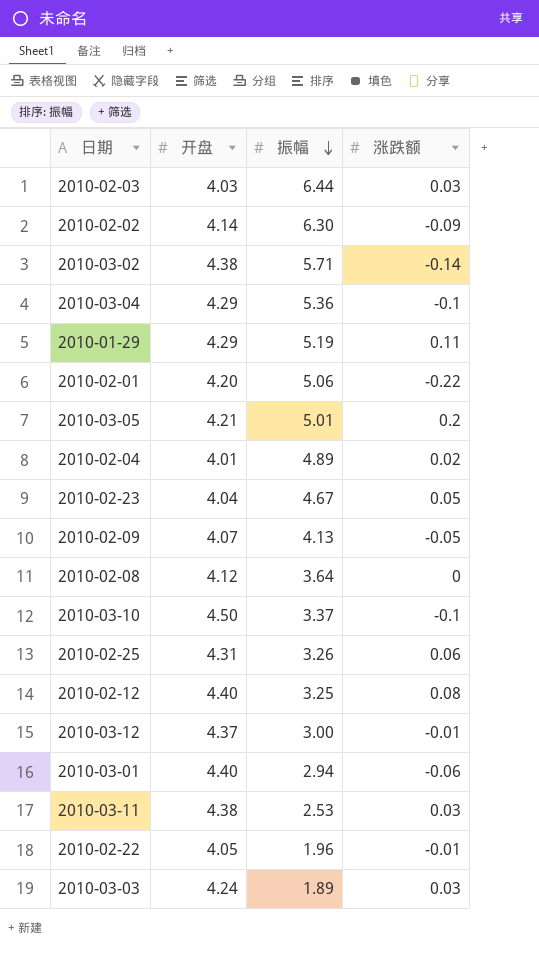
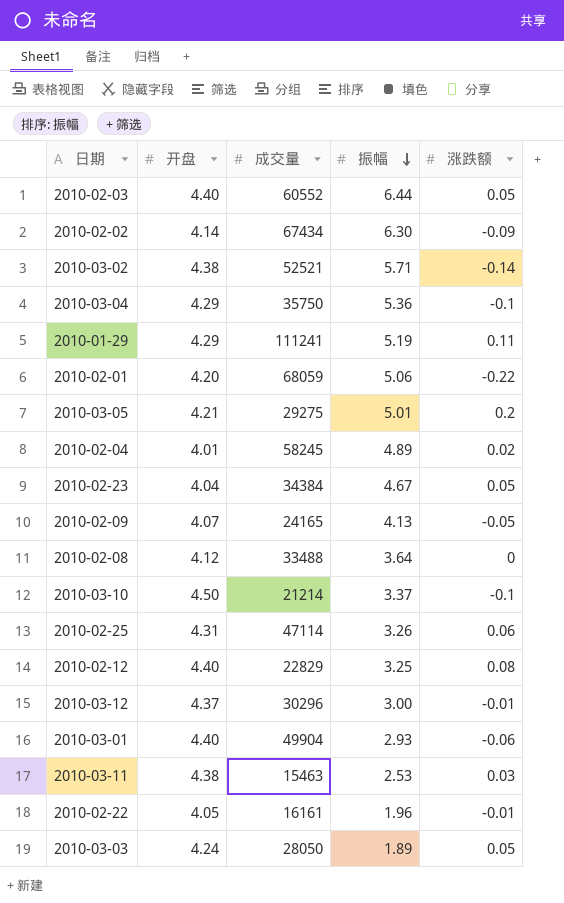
column 成交量 | position: none -> 3
2010-02-03 | 开盘: 4.03 -> 4.40
2010-02-03 | 涨跌额: 0.03 -> 0.05
2010-03-01 | 振幅: 2.94 -> 2.93
2010-03-03 | 涨跌额: 0.03 -> 0.05

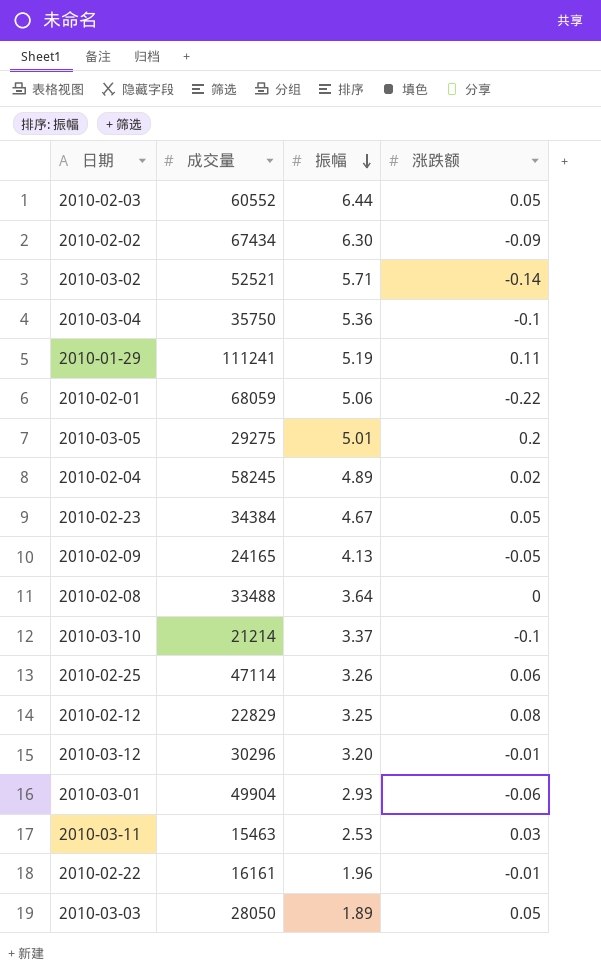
column 开盘 | position: 2 -> none
2010-03-12 | 振幅: 3.00 -> 3.20

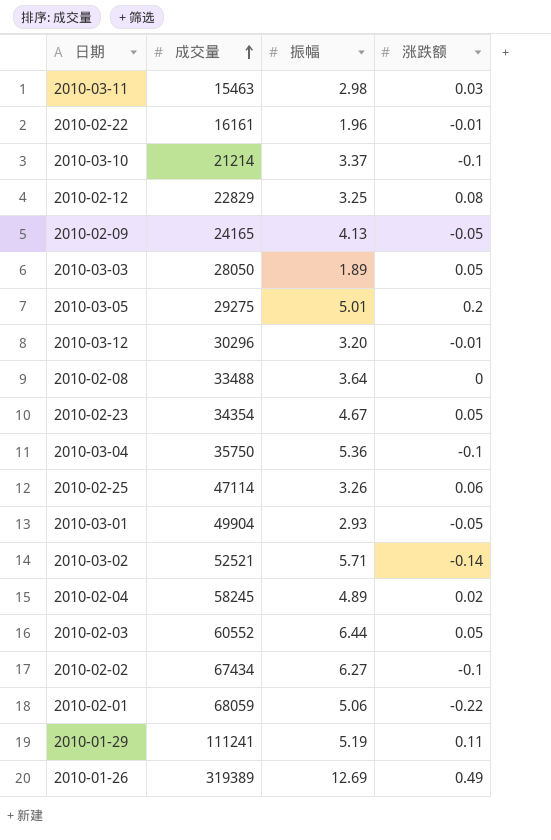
row order: 振幅 descending -> 成交量 ascending
2010-03-11 | 振幅: 2.53 -> 2.98
2010-02-23 | 成交量: 34384 -> 34354
2010-03-01 | 涨跌额: -0.06 -> -0.05
2010-02-02 | 振幅: 6.30 -> 6.27
2010-02-02 | 涨跌额: -0.09 -> -0.1
row 2010-01-26: none -> 319389 | 12.69 | 0.49

